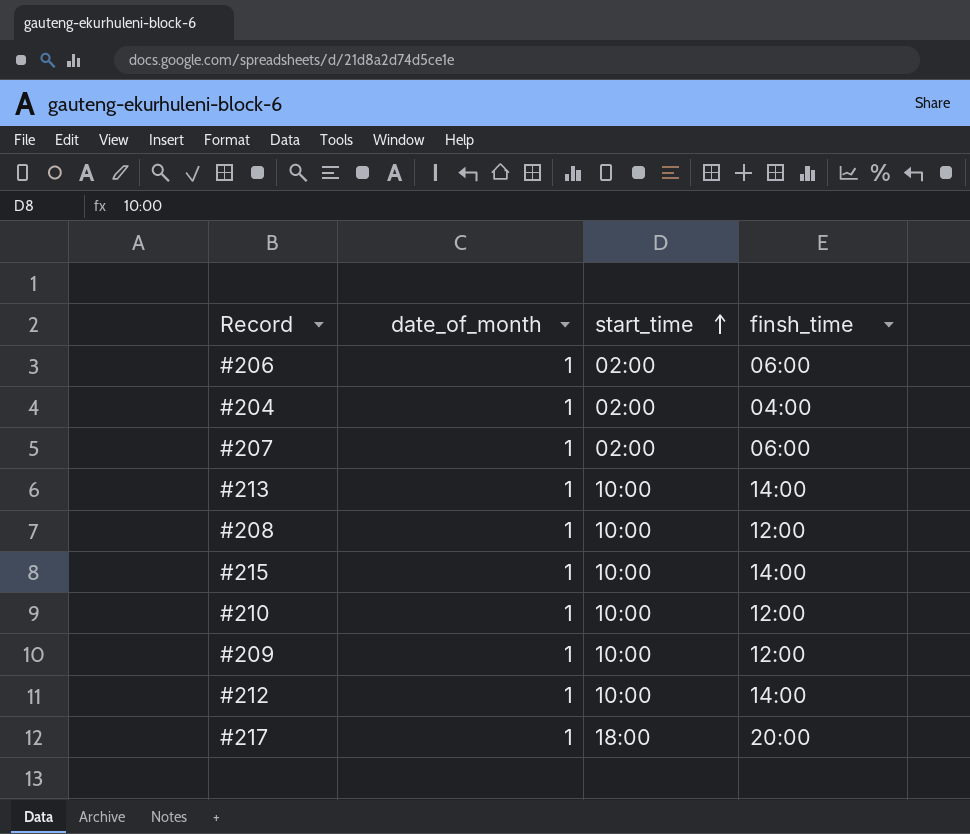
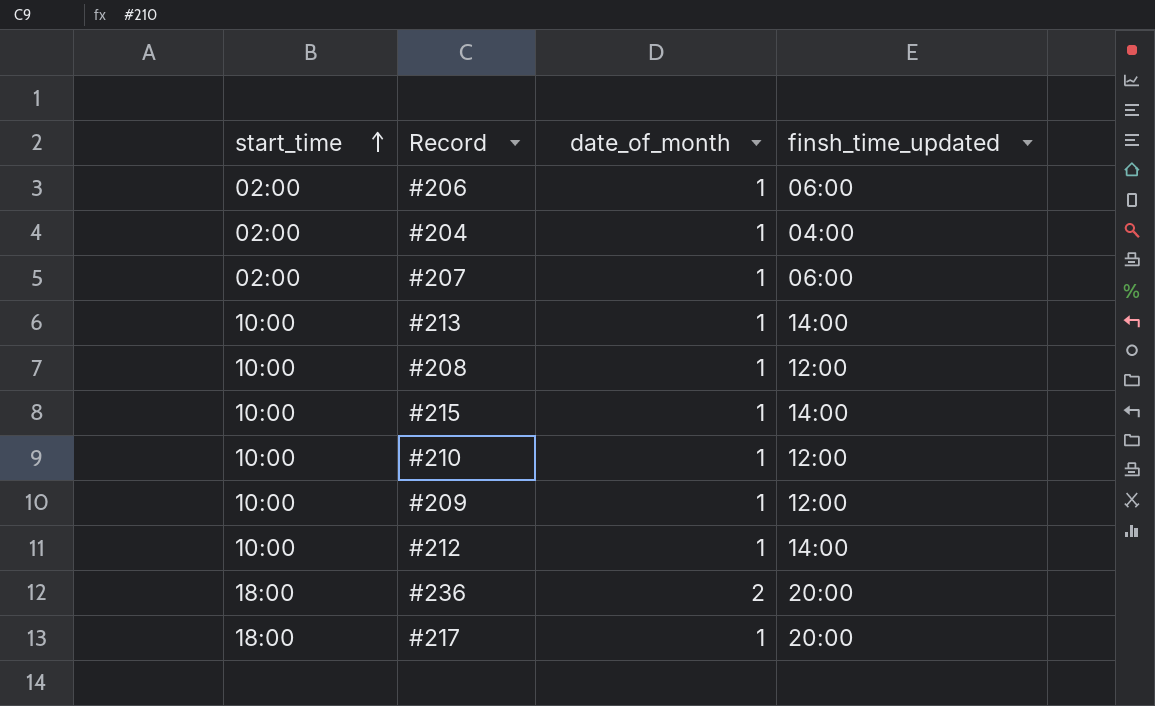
column start_time | position: 3 -> 1
column name: finsh_time -> finsh_time_updated
row #236: none -> 18:00 | 2 | 20:00

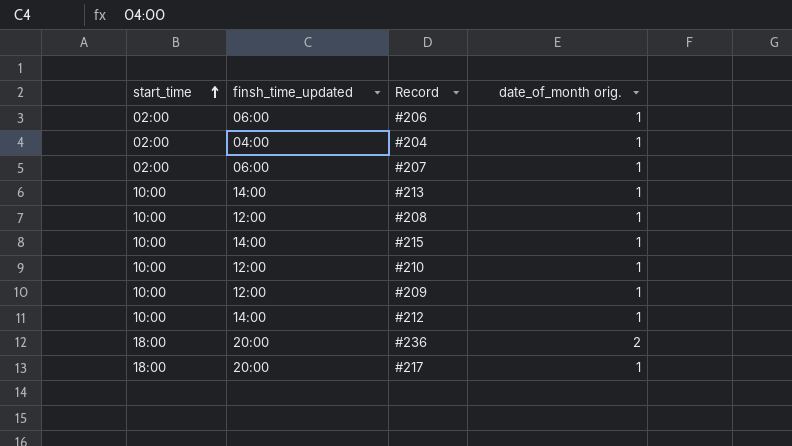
column finsh_time_updated | position: 4 -> 2
column name: date_of_month -> date_of_month orig.

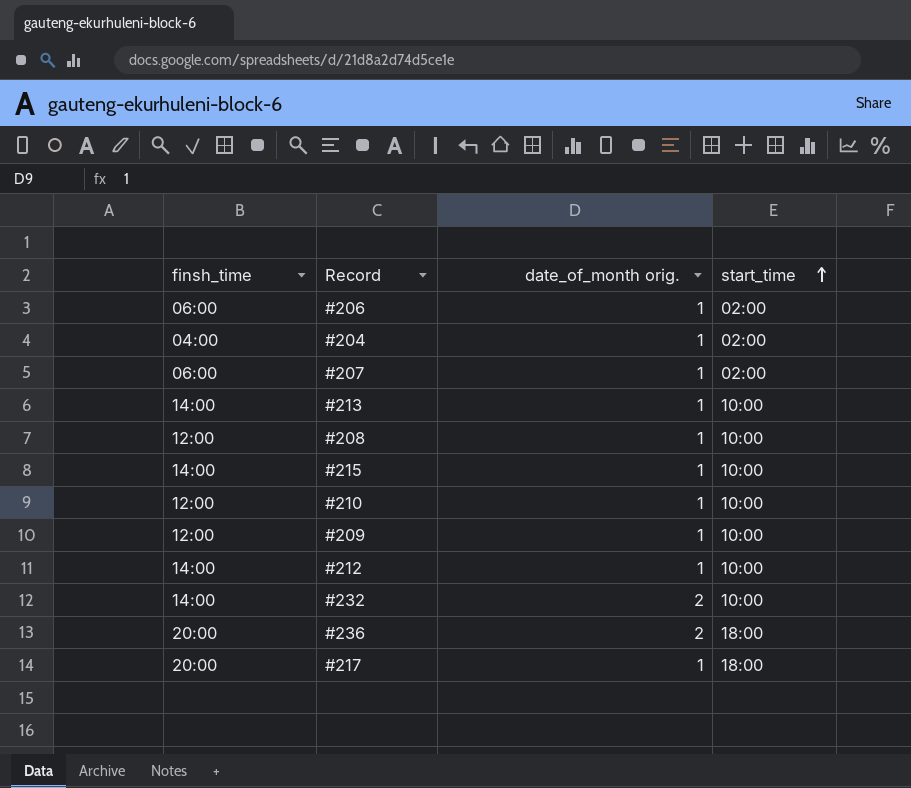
column name: finsh_time_updated -> finsh_time
column start_time | position: 1 -> 4
row #232: none -> 14:00 | 2 | 10:00

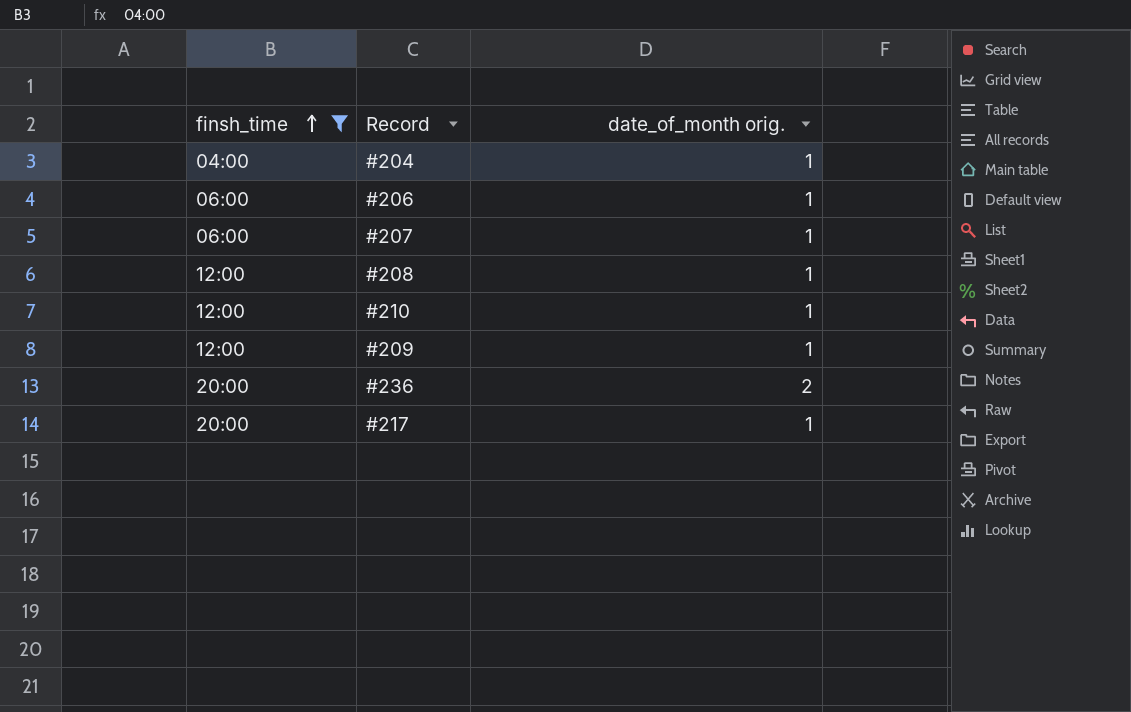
filter: none -> finsh_time != 14:00
row order: start_time ascending -> finsh_time ascending
column start_time | position: 4 -> none

